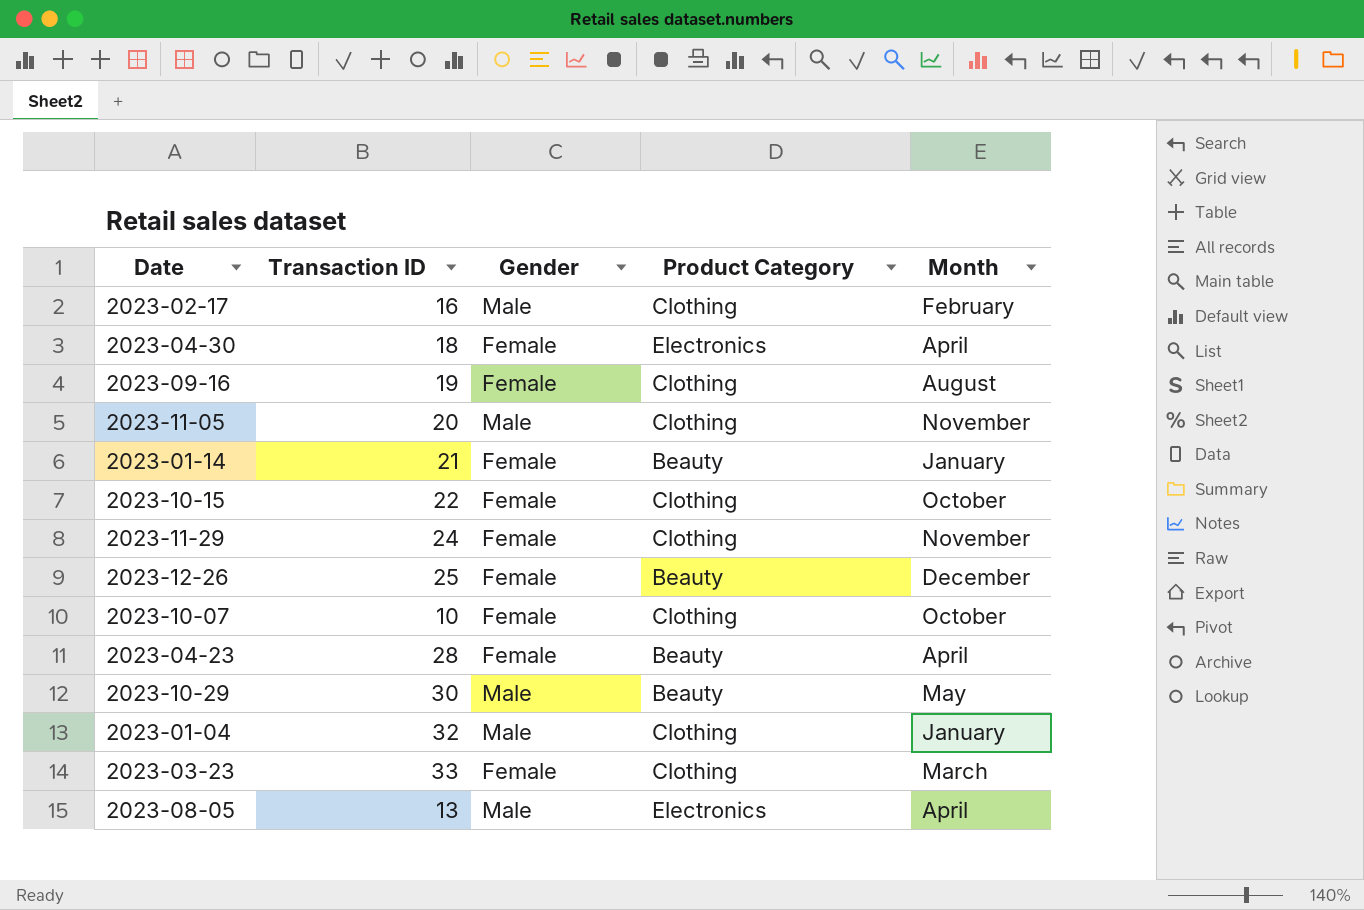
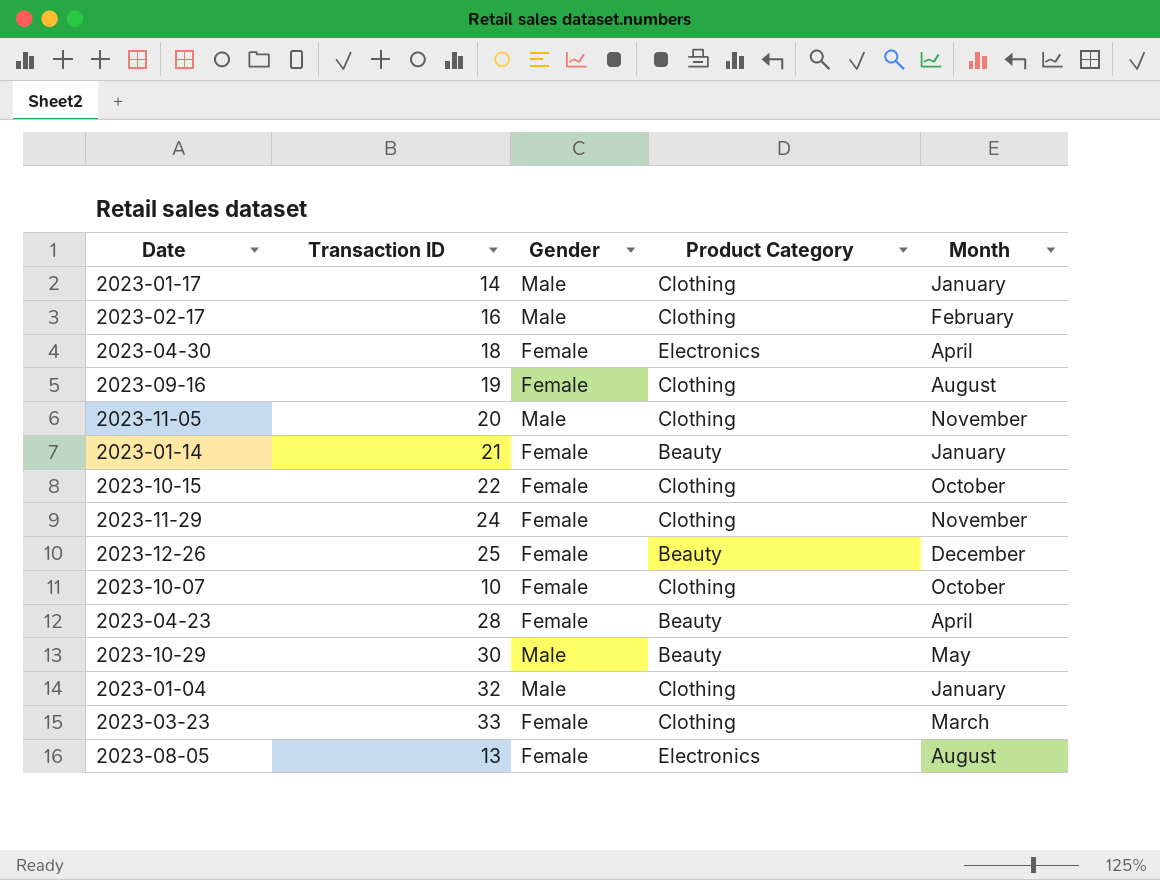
row 2023-01-17: none -> 14 | Male | Clothing | January
2023-08-05 | Gender: Male -> Female
2023-08-05 | Month: April -> August

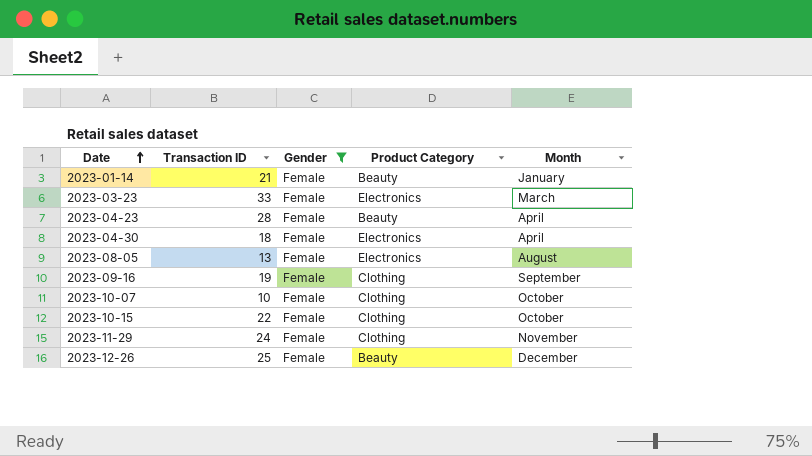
filter: none -> Gender = Female
row order: none -> Date ascending
2023-03-23 | Product Category: Clothing -> Electronics
2023-09-16 | Month: August -> September

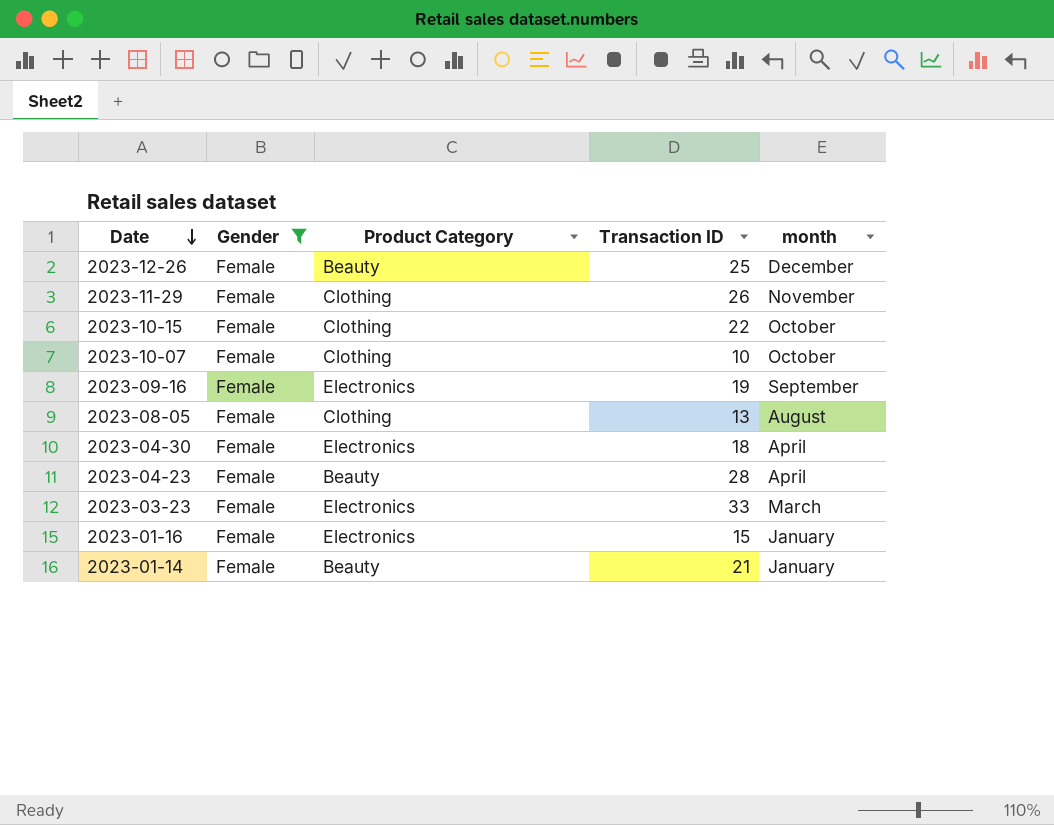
row order: Date ascending -> Date descending
column Transaction ID | position: 2 -> 4
column name: Month -> month
2023-11-29 | Transaction ID: 24 -> 26
2023-09-16 | Product Category: Clothing -> Electronics
2023-08-05 | Product Category: Electronics -> Clothing
row 2023-01-16: none -> Female | Electronics | 15 | January

